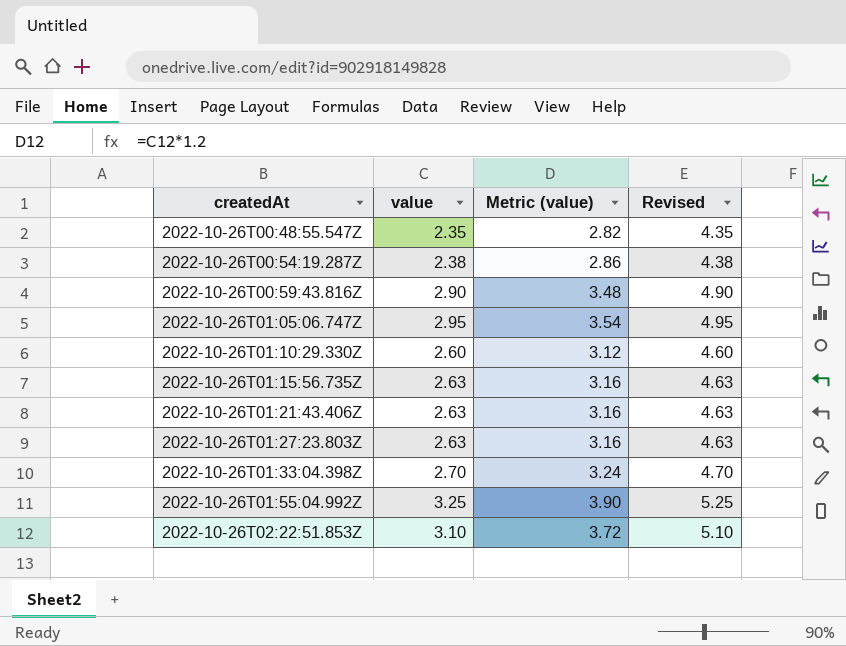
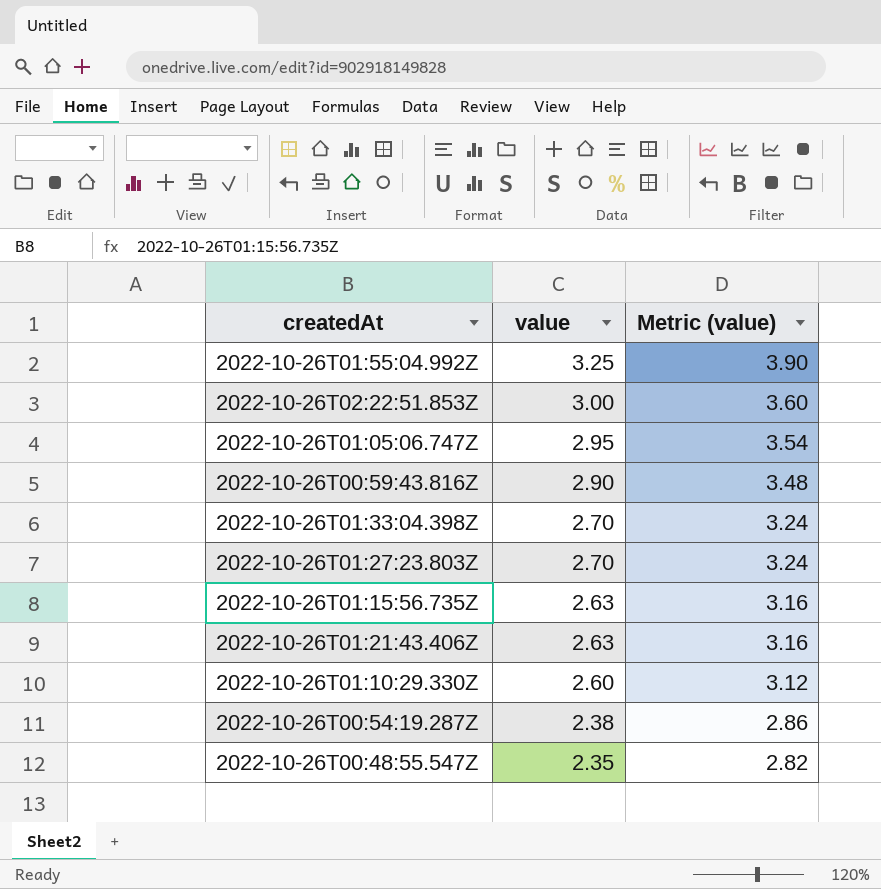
row order: createdAt ascending -> value descending
column Revised | formula: [value] + 2 -> none
2022-10-26T02:22:51.853Z | value: 3.10 -> 3.00
2022-10-26T02:22:51.853Z | Metric (value): 3.72 -> 3.60
2022-10-26T01:27:23.803Z | value: 2.63 -> 2.70
2022-10-26T01:27:23.803Z | Metric (value): 3.16 -> 3.24

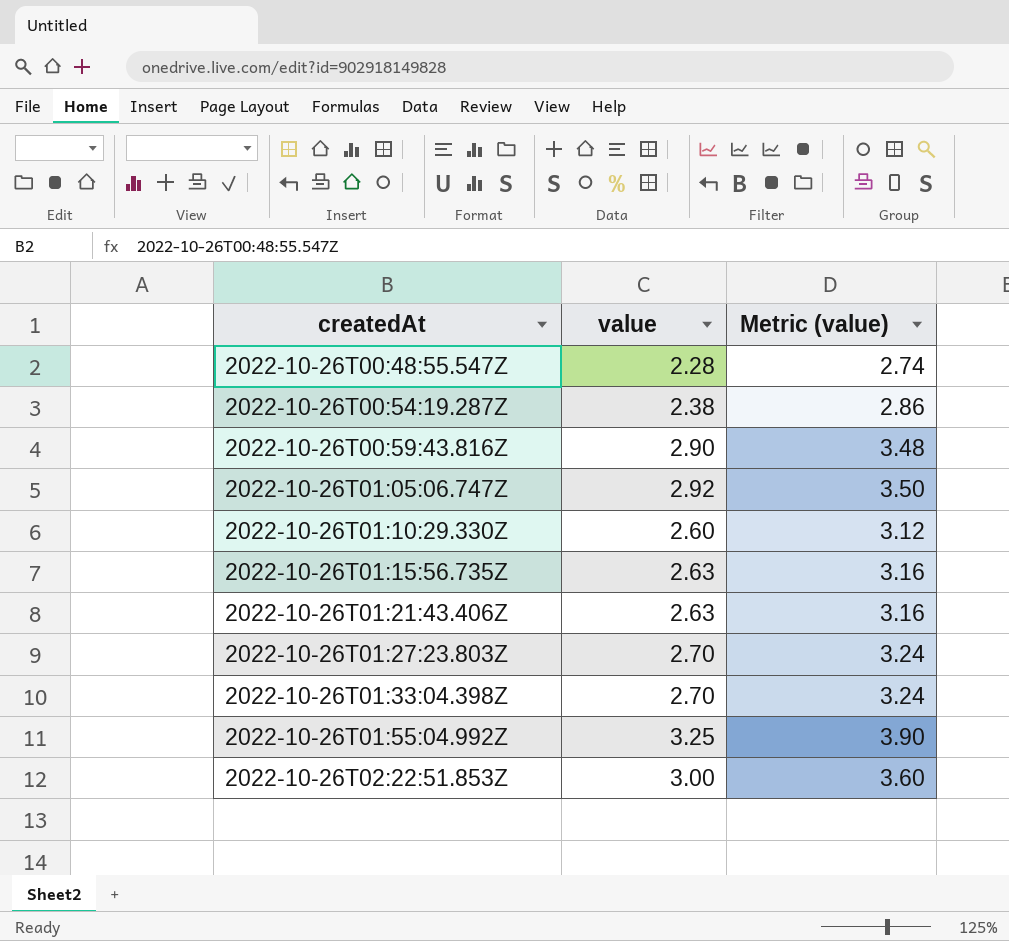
row order: value descending -> createdAt ascending
2022-10-26T00:48:55.547Z | value: 2.35 -> 2.28
2022-10-26T00:48:55.547Z | Metric (value): 2.82 -> 2.74
2022-10-26T01:05:06.747Z | value: 2.95 -> 2.92
2022-10-26T01:05:06.747Z | Metric (value): 3.54 -> 3.50

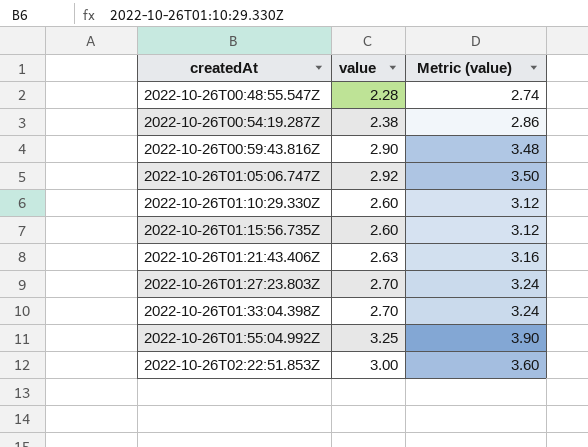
2022-10-26T01:15:56.735Z | value: 2.63 -> 2.60
2022-10-26T01:15:56.735Z | Metric (value): 3.16 -> 3.12

